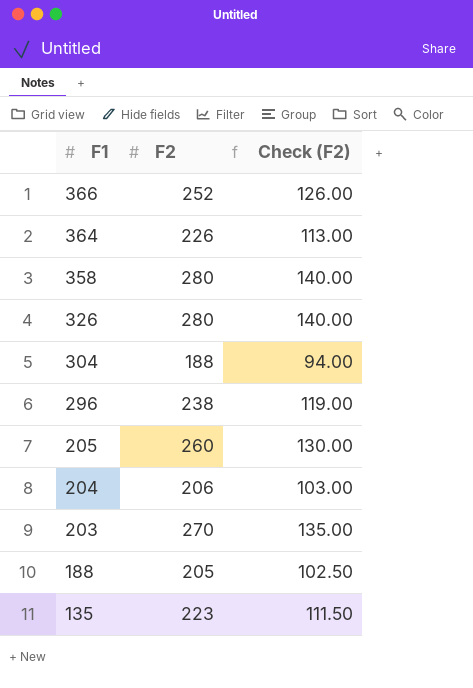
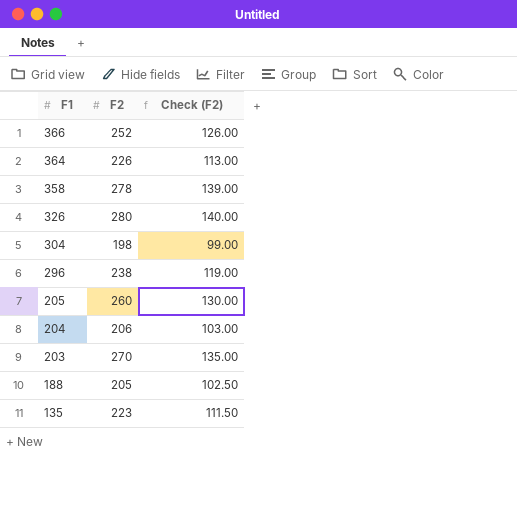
358 | F2: 280 -> 278
358 | Check (F2): 140.00 -> 139.00
304 | F2: 188 -> 198
304 | Check (F2): 94.00 -> 99.00

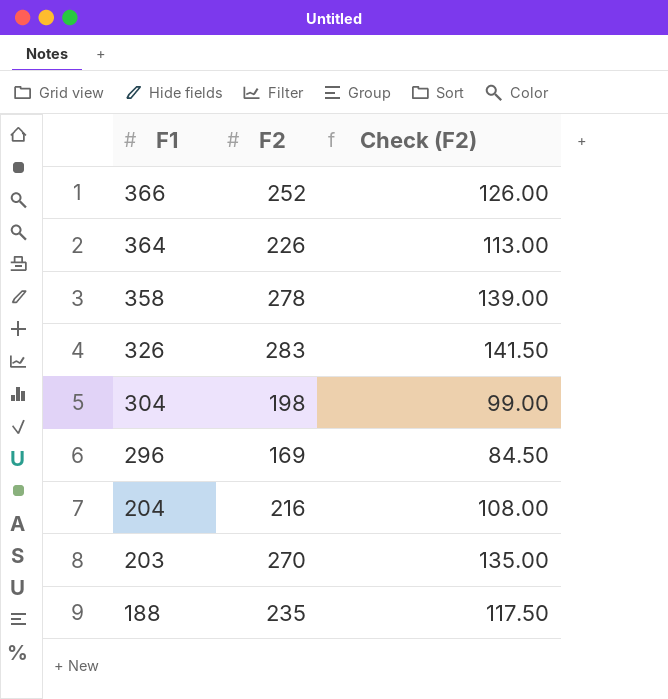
row 205: 260 | 130.00 -> none
row 135: 223 | 111.50 -> none
326 | F2: 280 -> 283
326 | Check (F2): 140.00 -> 141.50
296 | F2: 238 -> 169
296 | Check (F2): 119.00 -> 84.50
204 | F2: 206 -> 216
204 | Check (F2): 103.00 -> 108.00
188 | F2: 205 -> 235
188 | Check (F2): 102.50 -> 117.50

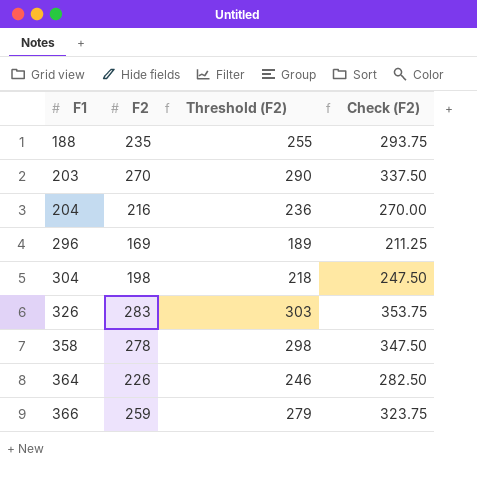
row order: F1 descending -> F1 ascending
column Threshold (F2) | formula: none -> [F2] + 20
column Check (F2) | formula: [F2] * 0.5 -> [F2] * 1.25
366 | F2: 252 -> 259

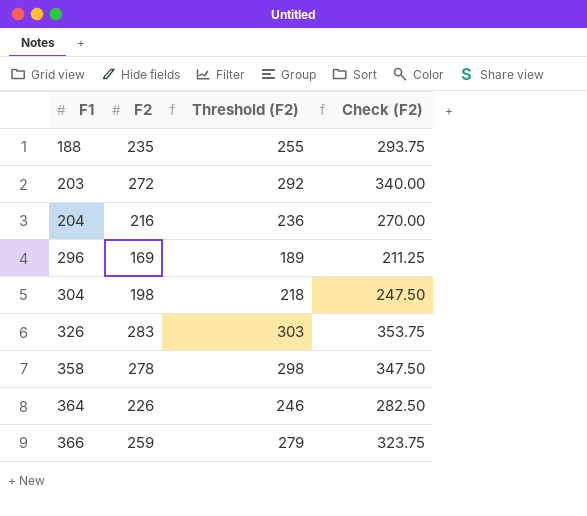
203 | F2: 270 -> 272
203 | Threshold (F2): 290 -> 292
203 | Check (F2): 337.50 -> 340.00

